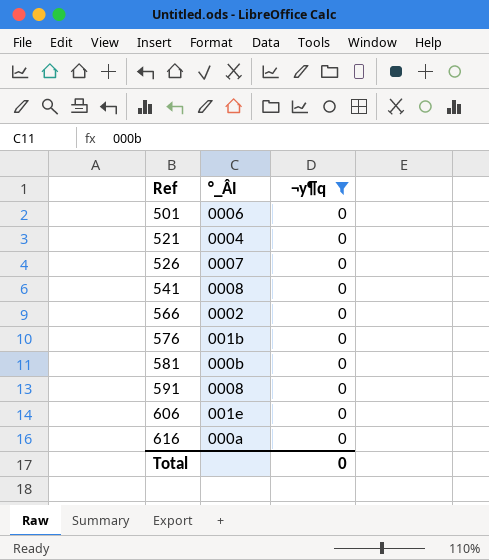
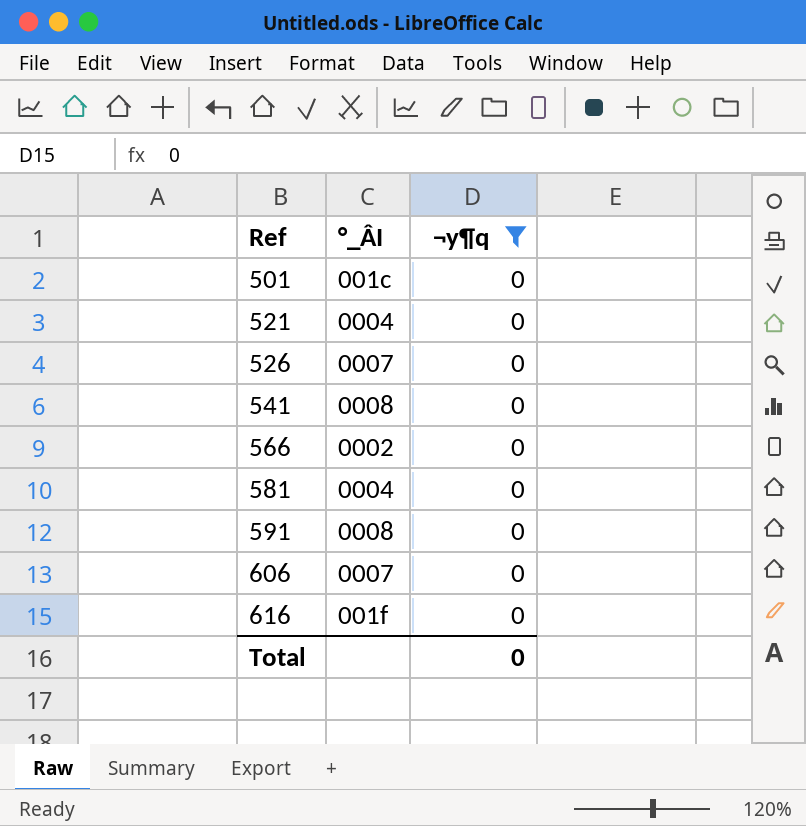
row 576: 001b | 0 -> none
501 | °_ÂI: 0006 -> 001c
581 | °_ÂI: 000b -> 0004
606 | °_ÂI: 001e -> 0007
616 | °_ÂI: 000a -> 001f

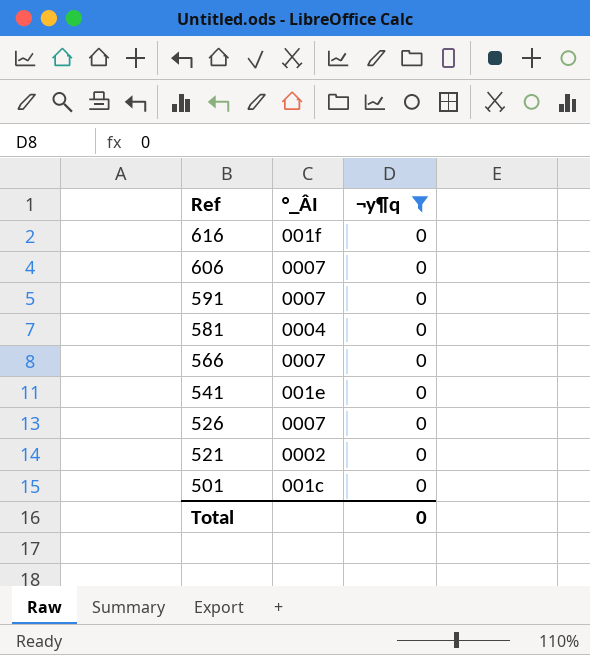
row order: Ref ascending -> Ref descending
591 | °_ÂI: 0008 -> 0007
566 | °_ÂI: 0002 -> 0007
541 | °_ÂI: 0008 -> 001e
521 | °_ÂI: 0004 -> 0002

